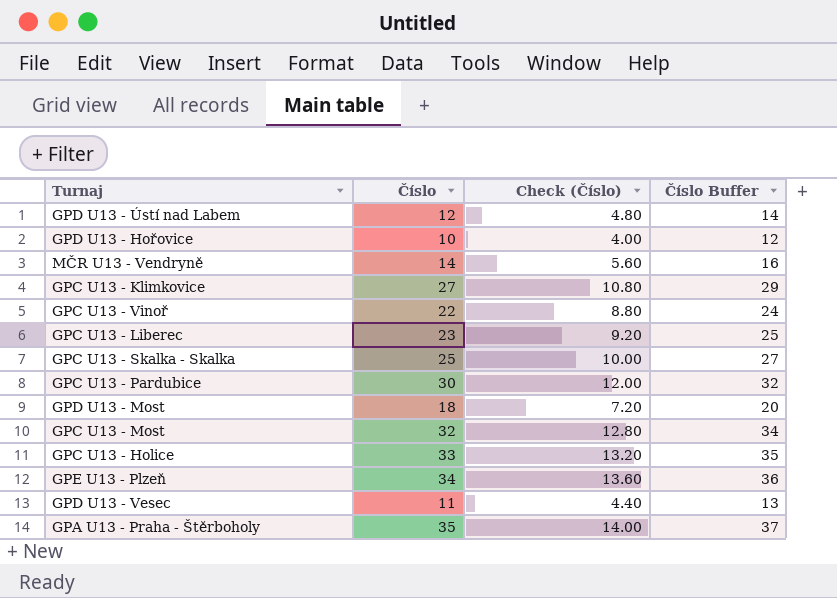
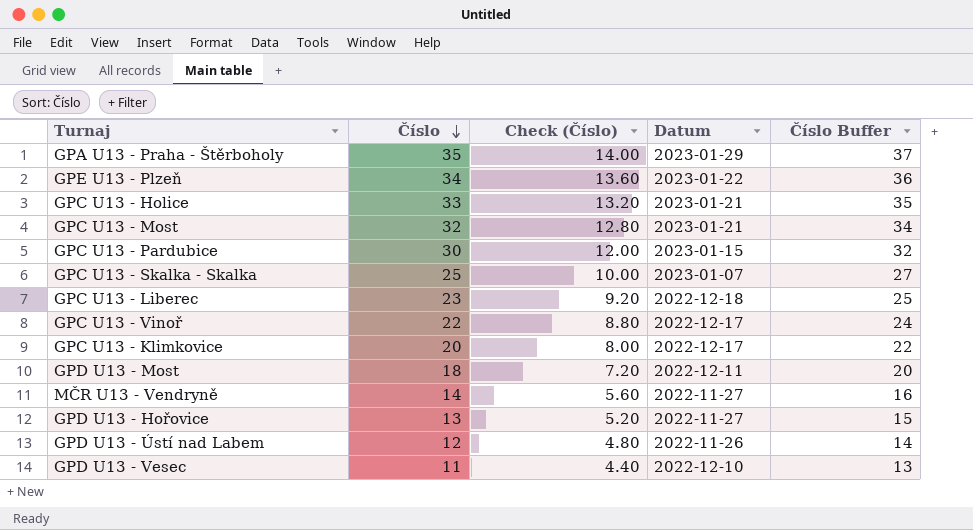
row order: none -> Číslo descending
column Datum | position: none -> 4
GPC U13 - Klimkovice | Číslo: 27 -> 20
GPC U13 - Klimkovice | Check (Číslo): 10.80 -> 8.00
GPC U13 - Klimkovice | Číslo Buffer: 29 -> 22
GPD U13 - Hořovice | Číslo: 10 -> 13
GPD U13 - Hořovice | Check (Číslo): 4.00 -> 5.20
GPD U13 - Hořovice | Číslo Buffer: 12 -> 15

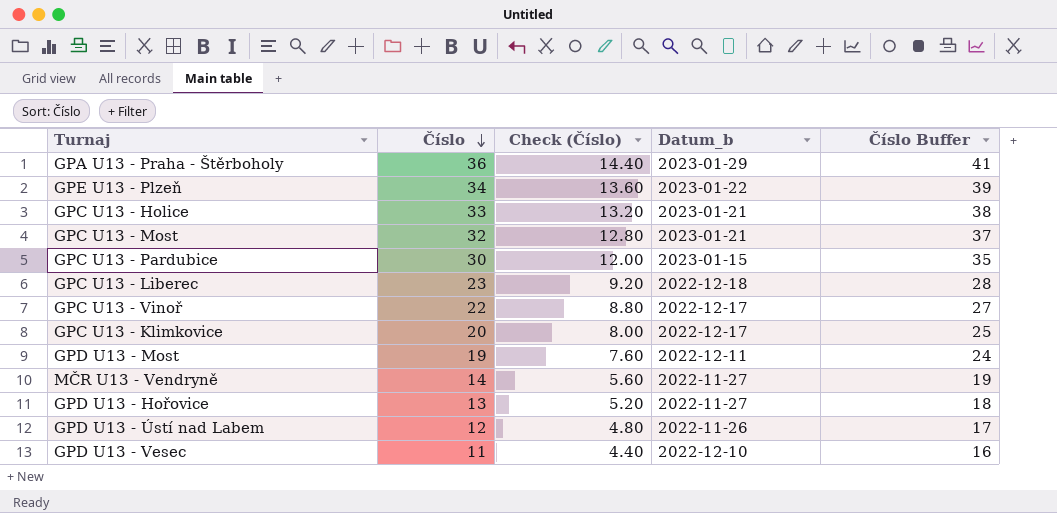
column name: Datum -> Datum_b
column Číslo Buffer | formula: [Číslo] + 2 -> [Číslo] + 5
row GPC U13 - Skalka - Skalka: 25 | 10.00 | 2023-01-07 | 27 -> none
GPA U13 - Praha - Štěrboholy | Číslo: 35 -> 36
GPA U13 - Praha - Štěrboholy | Check (Číslo): 14.00 -> 14.40
GPD U13 - Most | Číslo: 18 -> 19
GPD U13 - Most | Check (Číslo): 7.20 -> 7.60

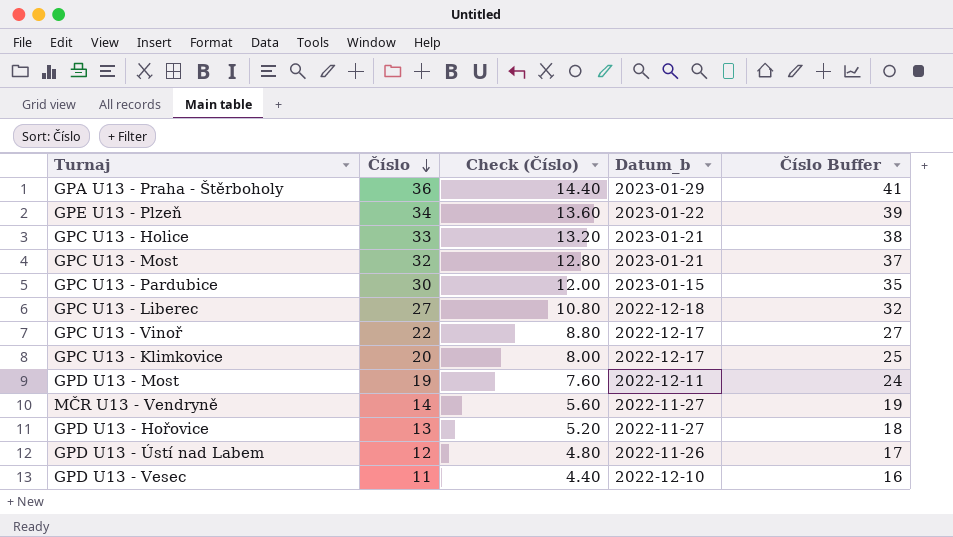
GPC U13 - Liberec | Číslo: 23 -> 27
GPC U13 - Liberec | Check (Číslo): 9.20 -> 10.80
GPC U13 - Liberec | Číslo Buffer: 28 -> 32

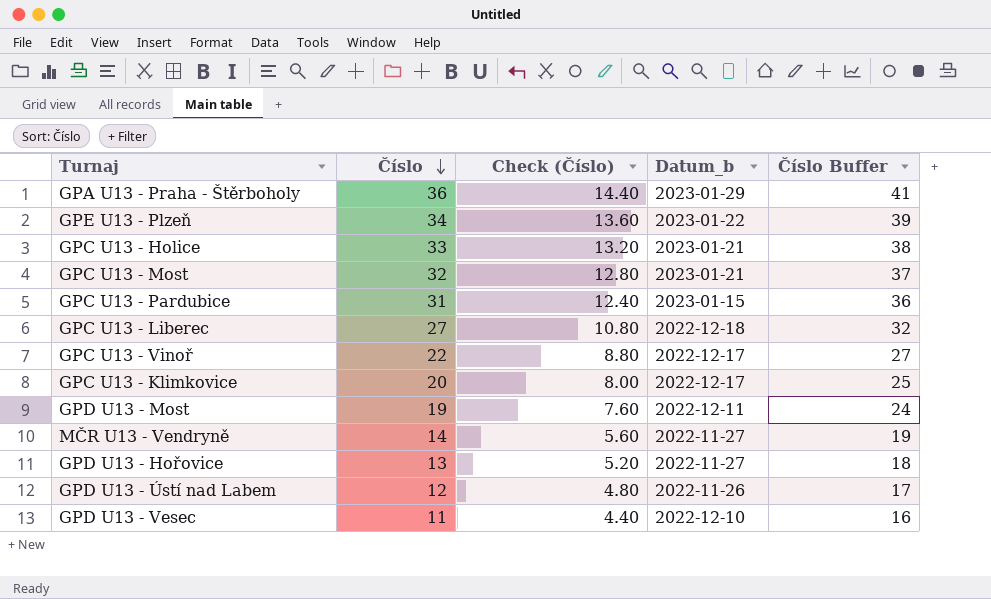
GPC U13 - Pardubice | Číslo: 30 -> 31
GPC U13 - Pardubice | Check (Číslo): 12.00 -> 12.40
GPC U13 - Pardubice | Číslo Buffer: 35 -> 36

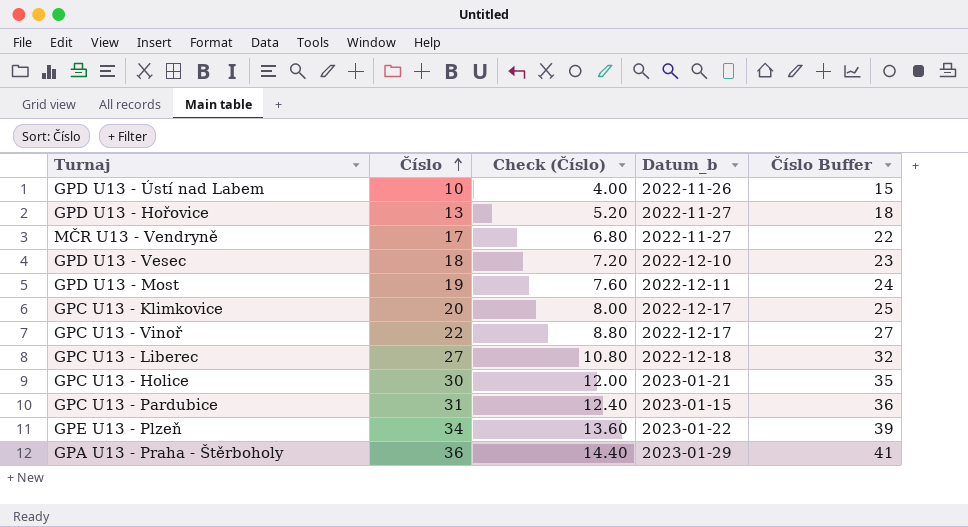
row order: Číslo descending -> Číslo ascending
row GPC U13 - Most: 32 | 12.80 | 2023-01-21 | 37 -> none
GPD U13 - Ústí nad Labem | Číslo: 12 -> 10
GPD U13 - Ústí nad Labem | Check (Číslo): 4.80 -> 4.00
GPD U13 - Ústí nad Labem | Číslo Buffer: 17 -> 15
MČR U13 - Vendryně | Číslo: 14 -> 17
MČR U13 - Vendryně | Check (Číslo): 5.60 -> 6.80
MČR U13 - Vendryně | Číslo Buffer: 19 -> 22
GPD U13 - Vesec | Číslo: 11 -> 18
GPD U13 - Vesec | Check (Číslo): 4.40 -> 7.20
GPD U13 - Vesec | Číslo Buffer: 16 -> 23
GPC U13 - Holice | Číslo: 33 -> 30
GPC U13 - Holice | Check (Číslo): 13.20 -> 12.00
GPC U13 - Holice | Číslo Buffer: 38 -> 35

